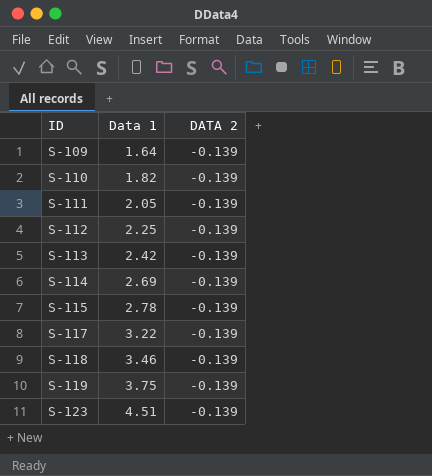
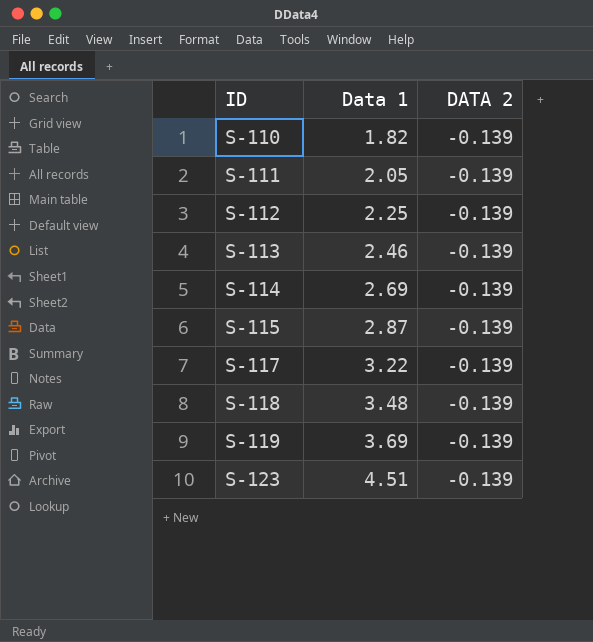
row S-109: 1.64 | -0.139 -> none
S-113 | Data 1: 2.42 -> 2.46
S-115 | Data 1: 2.78 -> 2.87
S-118 | Data 1: 3.46 -> 3.48
S-119 | Data 1: 3.75 -> 3.69

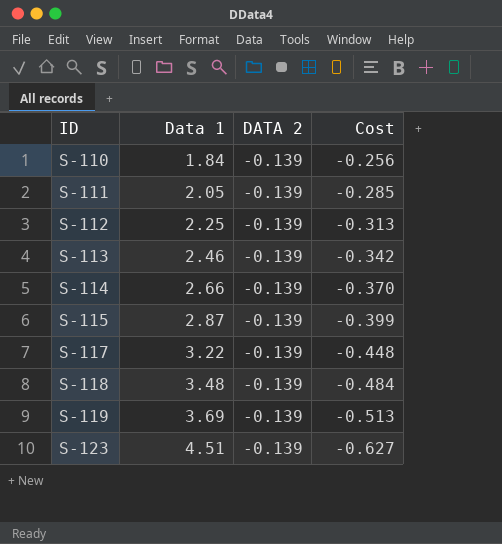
column Cost | formula: none -> [Data 1] * [DATA 2]
S-110 | Data 1: 1.82 -> 1.84
S-114 | Data 1: 2.69 -> 2.66

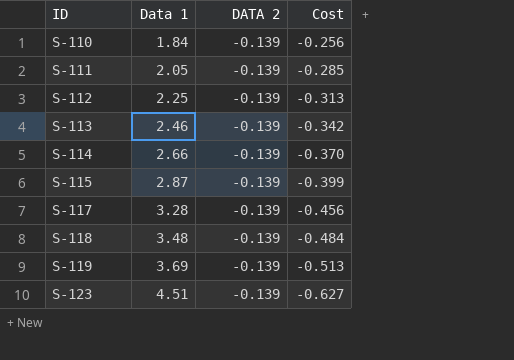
S-117 | Data 1: 3.22 -> 3.28
S-117 | Cost: -0.448 -> -0.456

